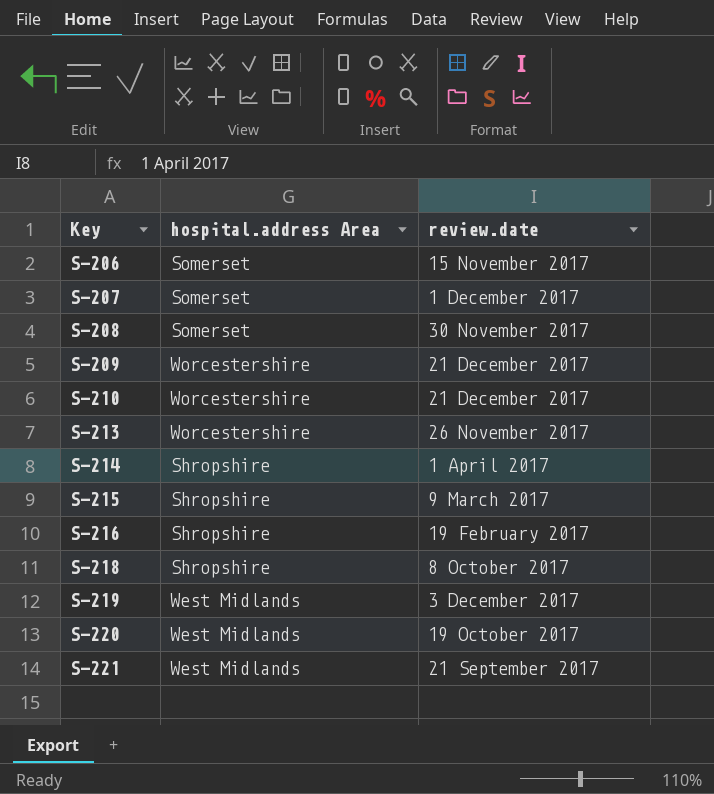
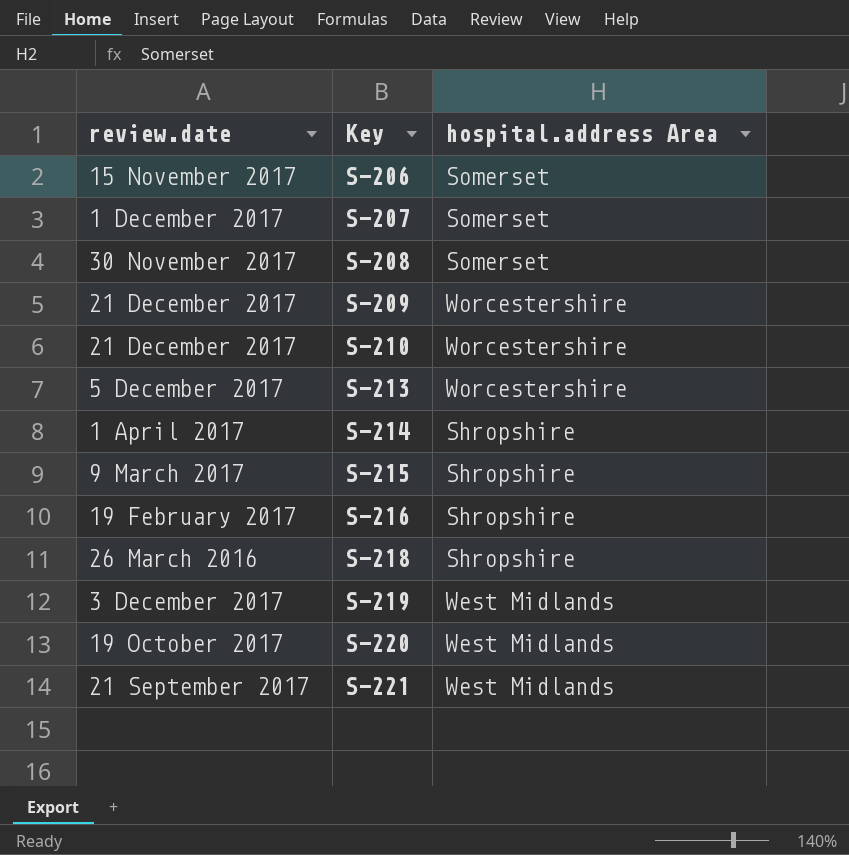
column review.date | position: 3 -> 1
S-213 | review.date: 26 November 2017 -> 5 December 2017
S-218 | review.date: 8 October 2017 -> 26 March 2016

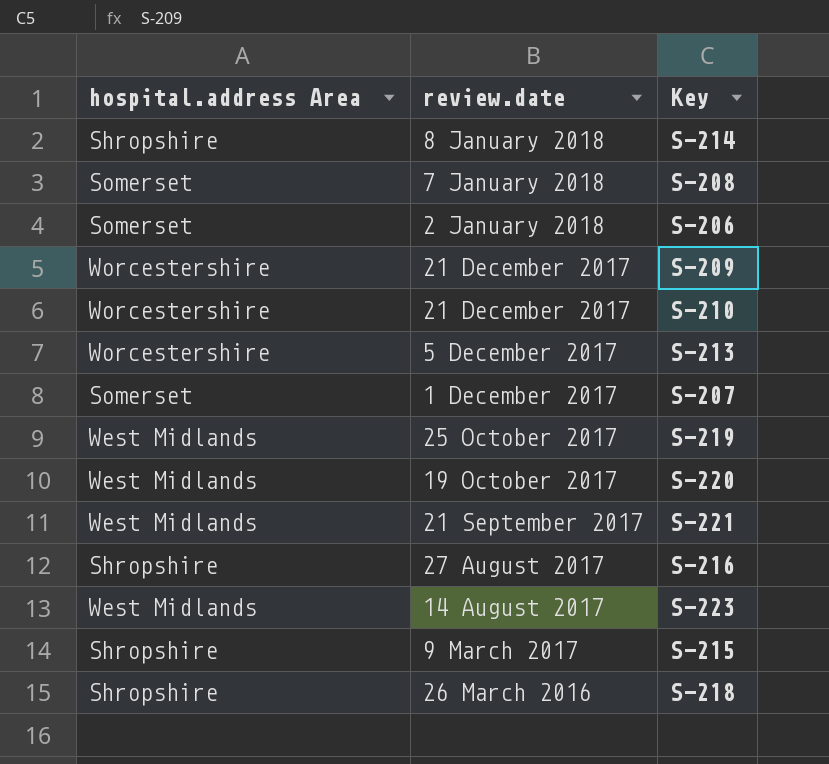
row order: Key ascending -> review.date descending
column hospital.address Area | position: 3 -> 1
S-214 | review.date: 1 April 2017 -> 8 January 2018
S-208 | review.date: 30 November 2017 -> 7 January 2018
S-206 | review.date: 15 November 2017 -> 2 January 2018
S-219 | review.date: 3 December 2017 -> 25 October 2017
S-216 | review.date: 19 February 2017 -> 27 August 2017
row S-223: none -> West Midlands | 14 August 2017

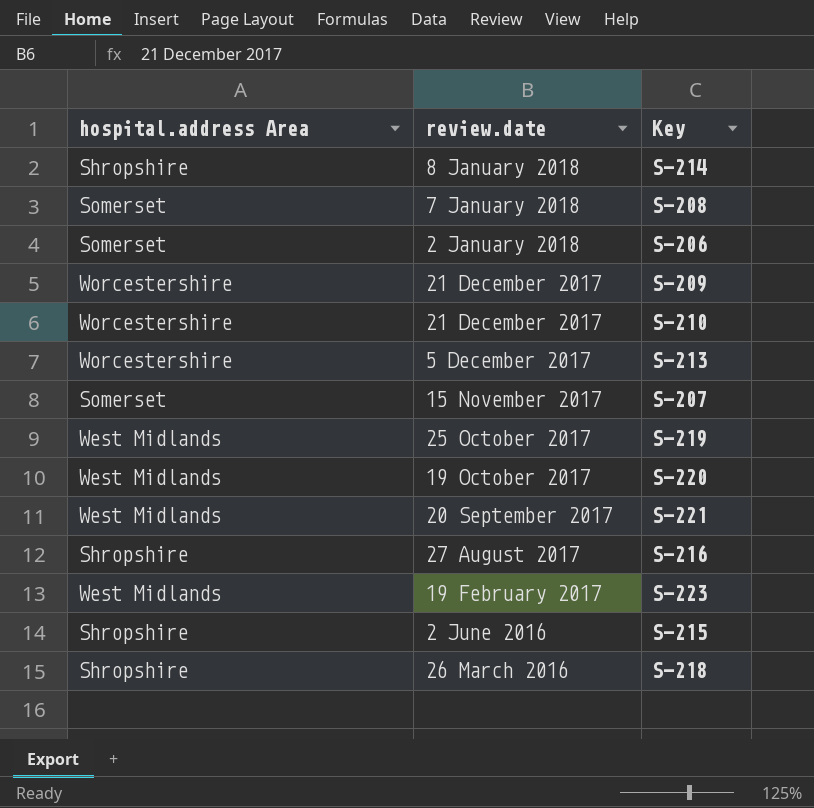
S-207 | review.date: 1 December 2017 -> 15 November 2017
S-221 | review.date: 21 September 2017 -> 20 September 2017
S-223 | review.date: 14 August 2017 -> 19 February 2017
S-215 | review.date: 9 March 2017 -> 2 June 2016

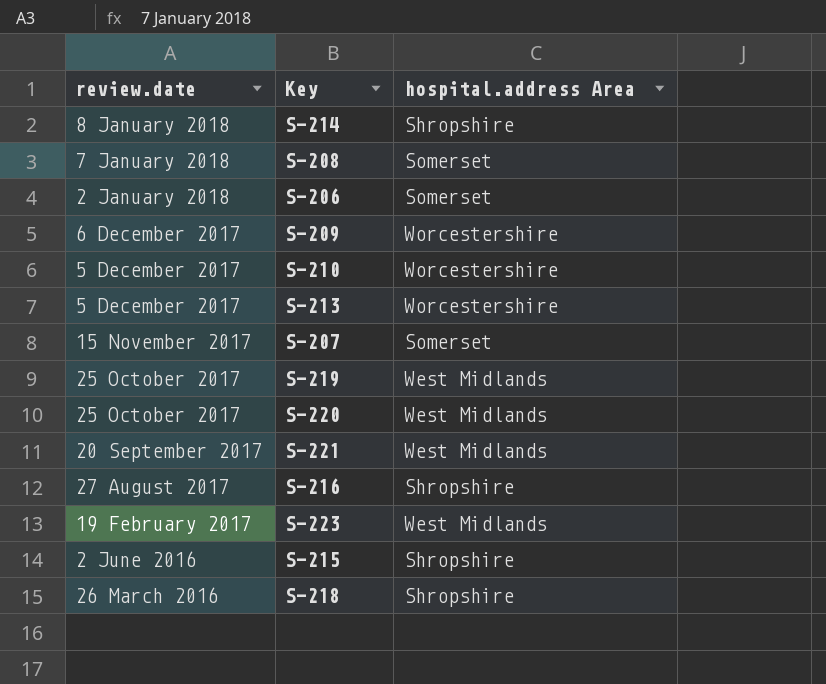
column hospital.address Area | position: 1 -> 3
S-209 | review.date: 21 December 2017 -> 6 December 2017
S-210 | review.date: 21 December 2017 -> 5 December 2017
S-220 | review.date: 19 October 2017 -> 25 October 2017

